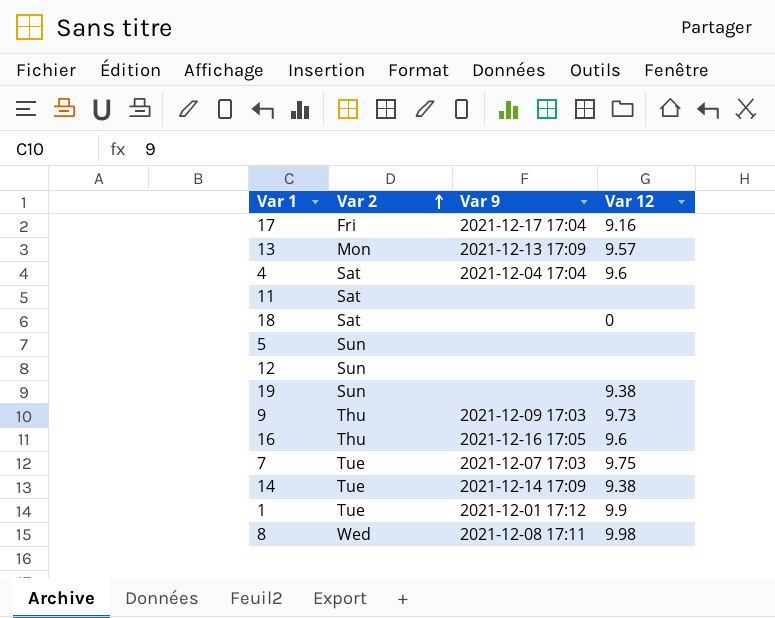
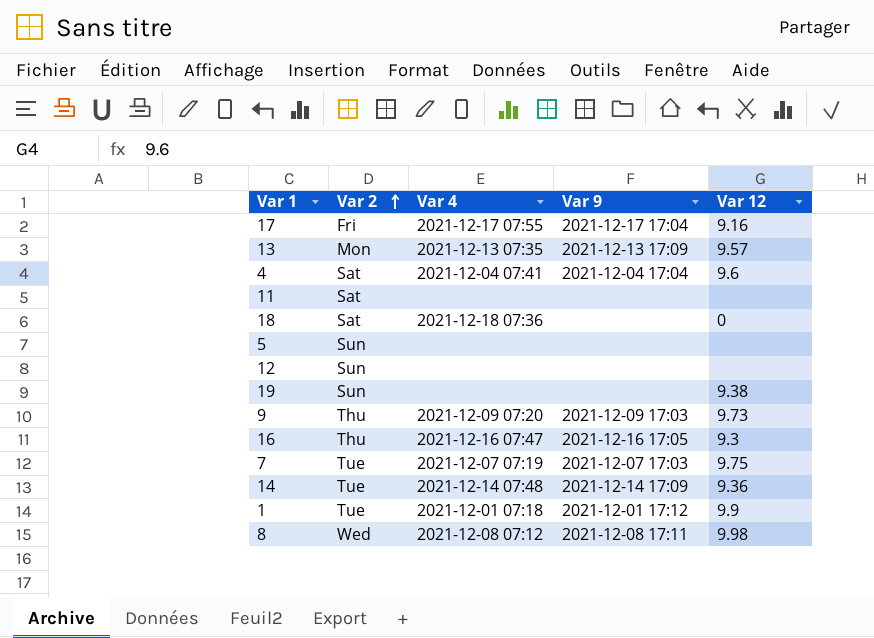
column Var 4 | position: none -> 3
16 | Var 12: 9.6 -> 9.3
14 | Var 12: 9.38 -> 9.36

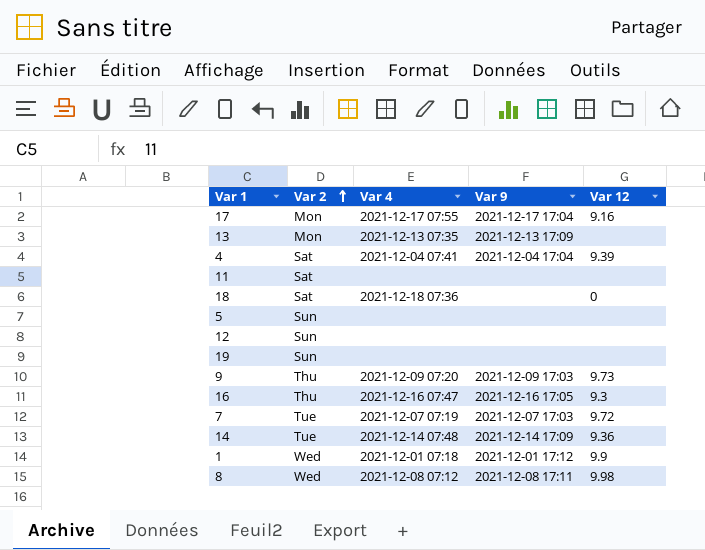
17 | Var 2: Fri -> Mon
13 | Var 12: 9.57 -> none
4 | Var 12: 9.6 -> 9.39
19 | Var 12: 9.38 -> none
7 | Var 12: 9.75 -> 9.72
1 | Var 2: Tue -> Wed

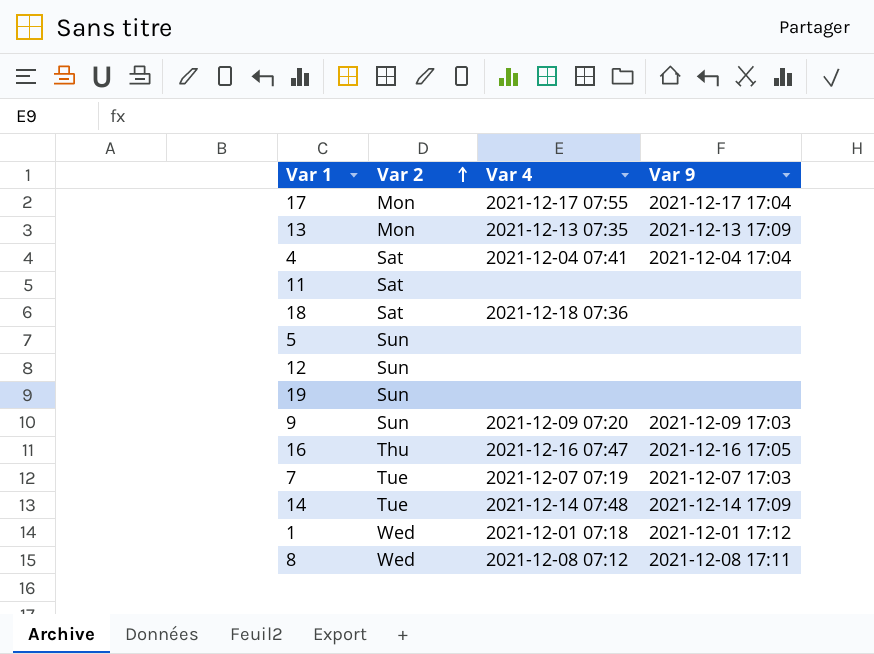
column Var 12 | position: 5 -> none
9 | Var 2: Thu -> Sun

